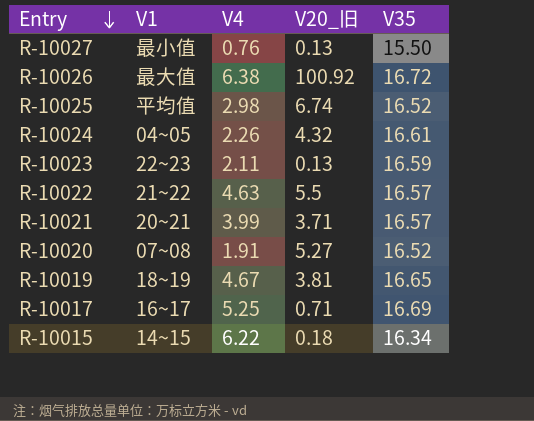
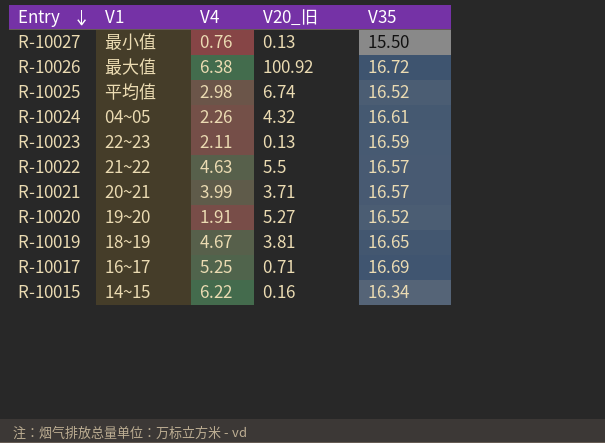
R-10020 | V1: 07~08 -> 19~20
R-10015 | V20_旧: 0.18 -> 0.16

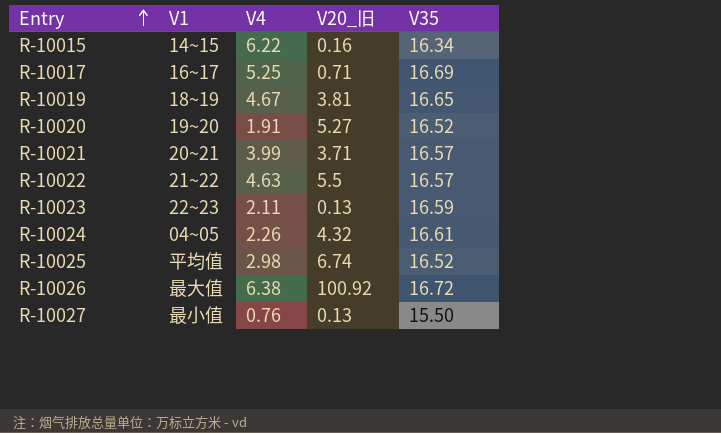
row order: Entry descending -> Entry ascending

